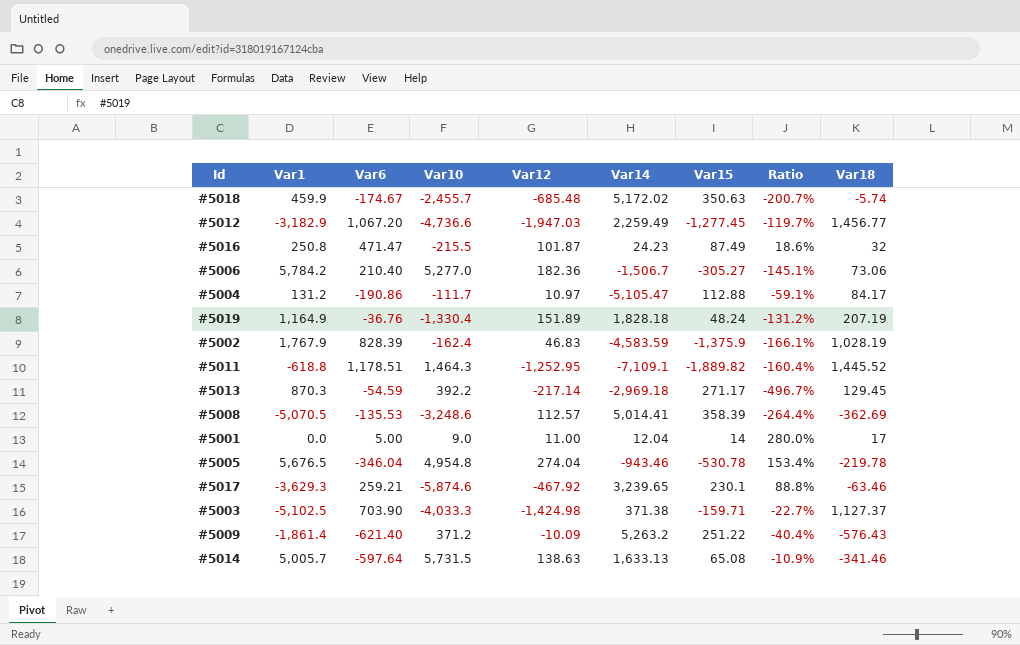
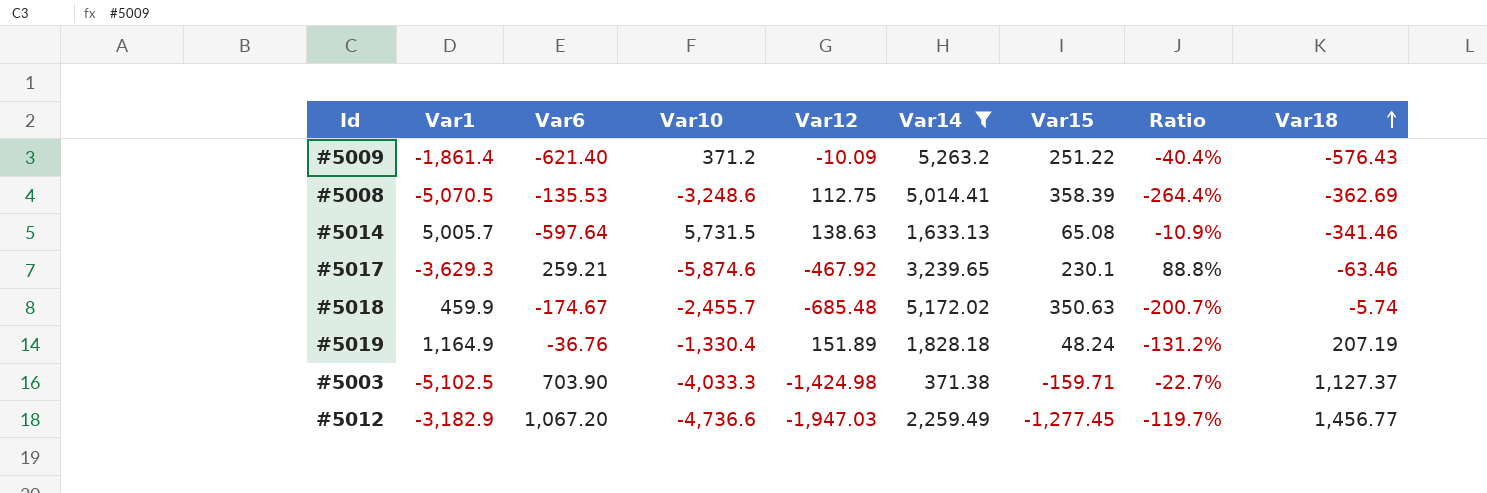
filter: none -> Var14 >= 371.38
row order: none -> Var18 ascending
#5008 | Var12: 112.57 -> 112.75

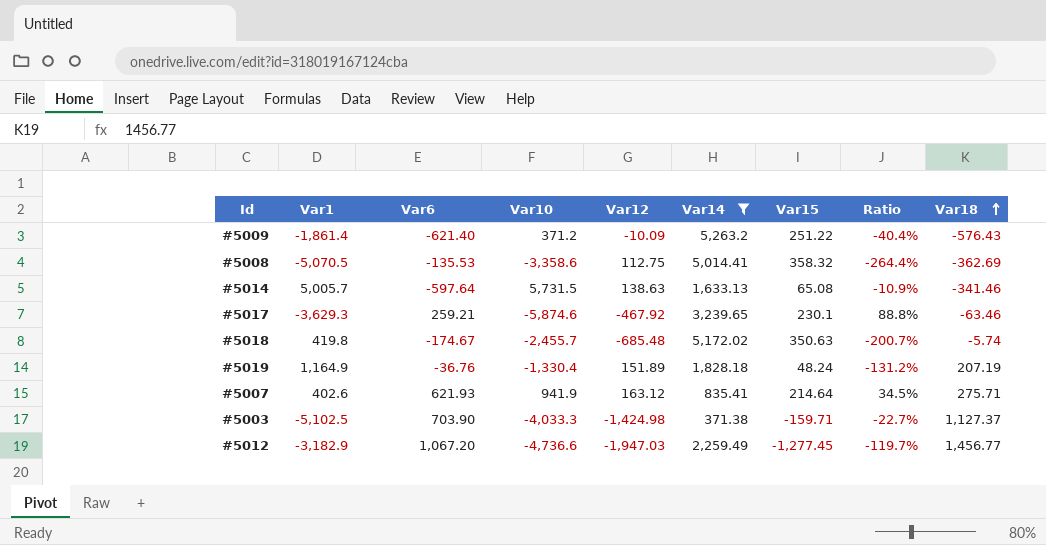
#5008 | Var10: -3,248.6 -> -3,358.6
#5008 | Var15: 358.39 -> 358.32
#5018 | Var1: 459.9 -> 419.8
row #5007: none -> 402.6 | 621.93 | 941.9 | 163.12 | 835.41 | 214.64 | 34.5% | 275.71

